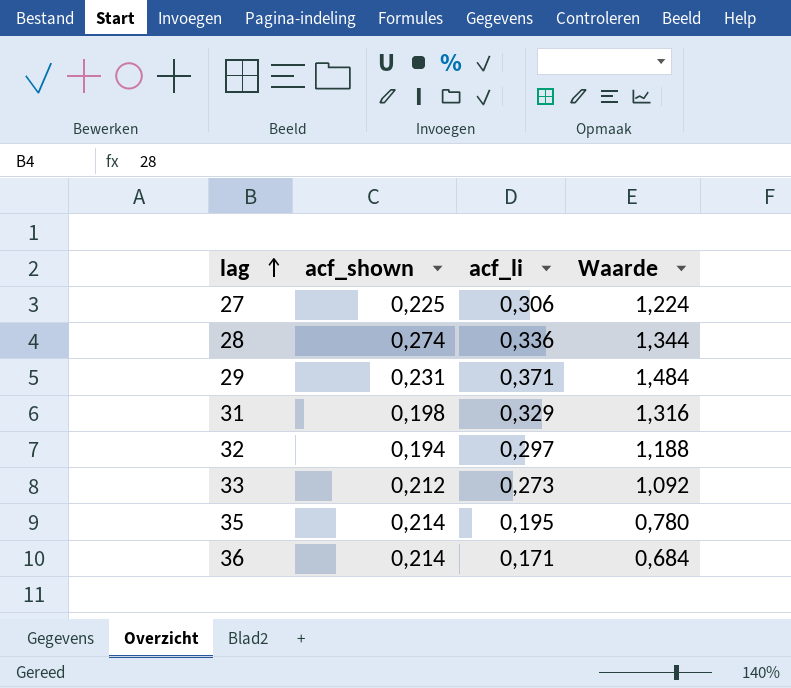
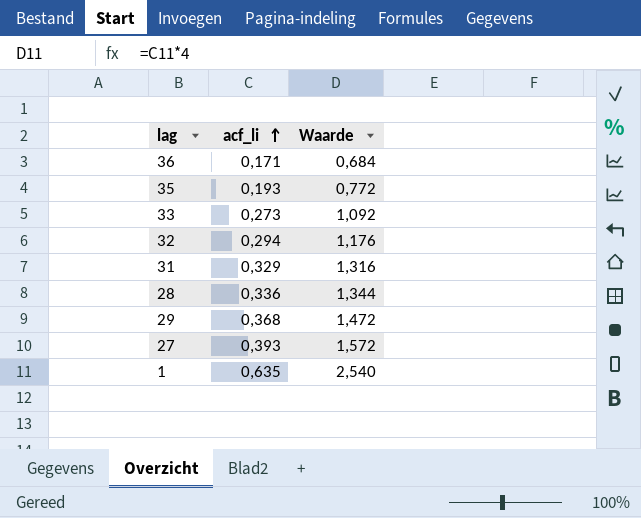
row order: lag ascending -> acf_li ascending
column acf_shown | position: 2 -> none
35 | acf_li: 0,195 -> 0,193
35 | Waarde: 0,780 -> 0,772
32 | acf_li: 0,297 -> 0,294
32 | Waarde: 1,188 -> 1,176
29 | acf_li: 0,371 -> 0,368
29 | Waarde: 1,484 -> 1,472
27 | acf_li: 0,306 -> 0,393
27 | Waarde: 1,224 -> 1,572
row 1: none -> 0,635 | 2,540

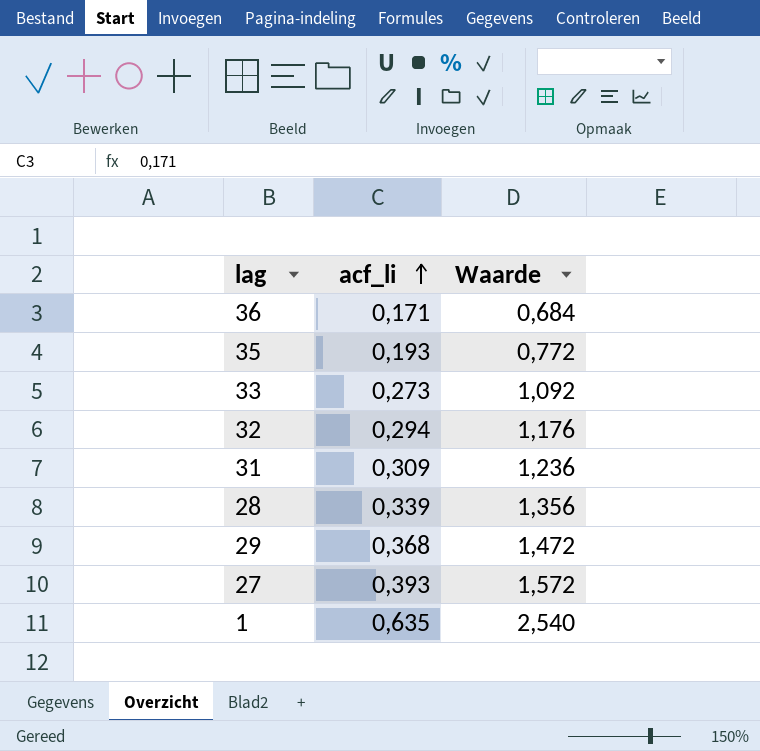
31 | acf_li: 0,329 -> 0,309
31 | Waarde: 1,316 -> 1,236
28 | acf_li: 0,336 -> 0,339
28 | Waarde: 1,344 -> 1,356

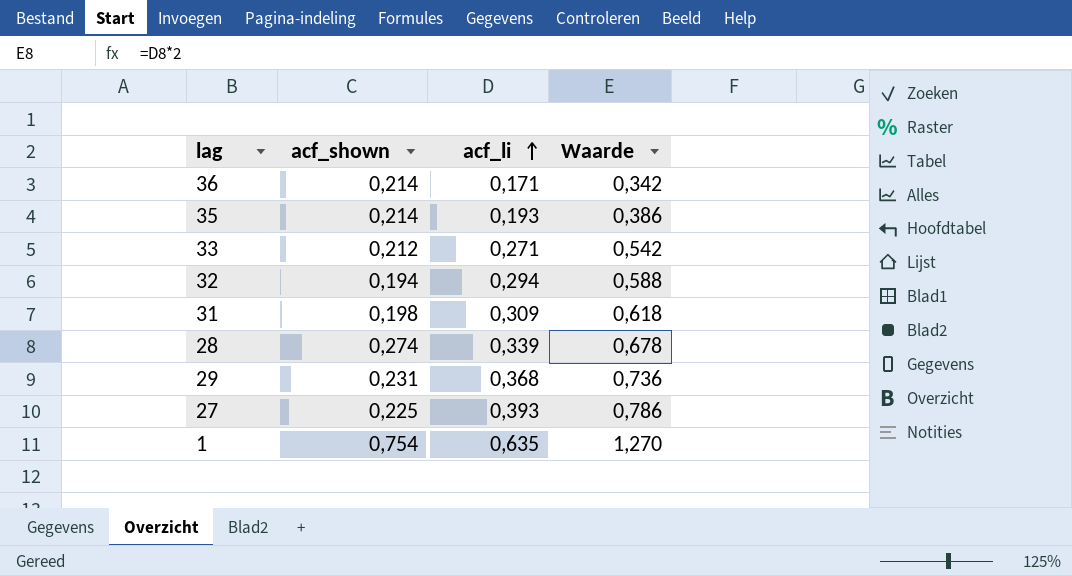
column acf_shown | position: none -> 2
column Waarde | formula: [acf_li] * 4 -> [acf_li] * 2
33 | acf_li: 0,273 -> 0,271

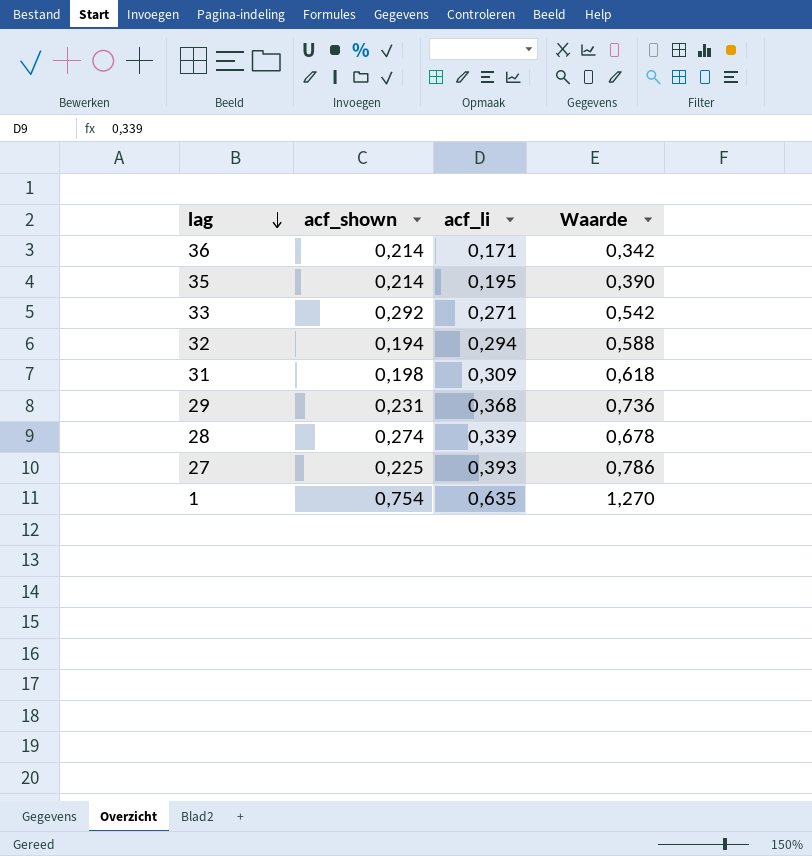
row order: acf_li ascending -> lag descending
35 | acf_li: 0,193 -> 0,195
35 | Waarde: 0,386 -> 0,390
33 | acf_shown: 0,212 -> 0,292

